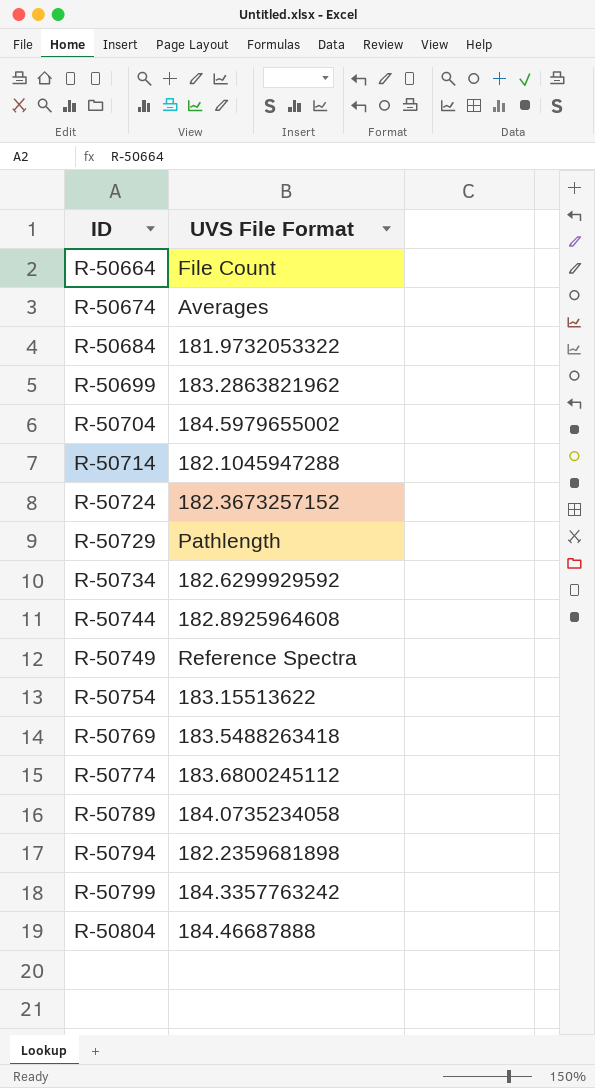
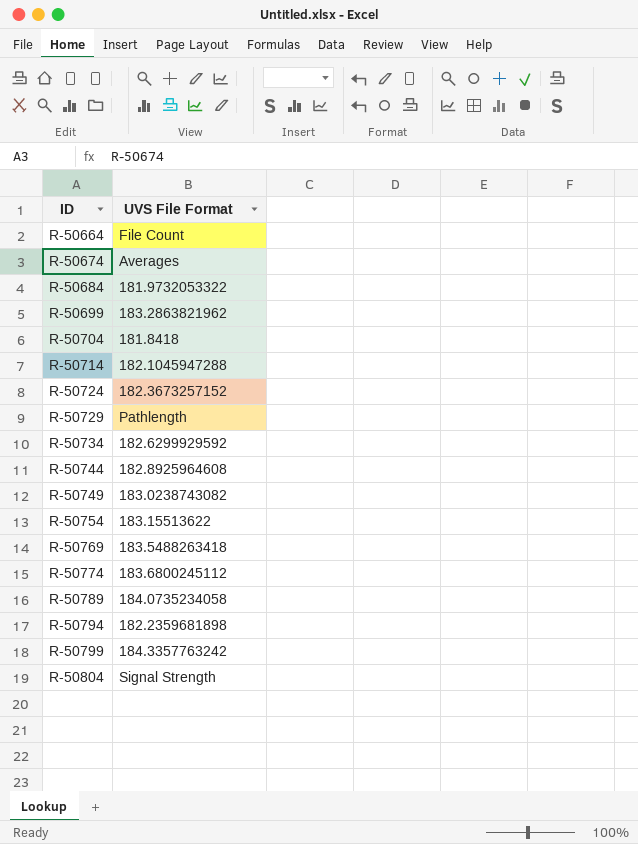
R-50704 | UVS File Format: 184.5979655002 -> 181.8418
R-50749 | UVS File Format: Reference Spectra -> 183.0238743082
R-50804 | UVS File Format: 184.46687888 -> Signal Strength

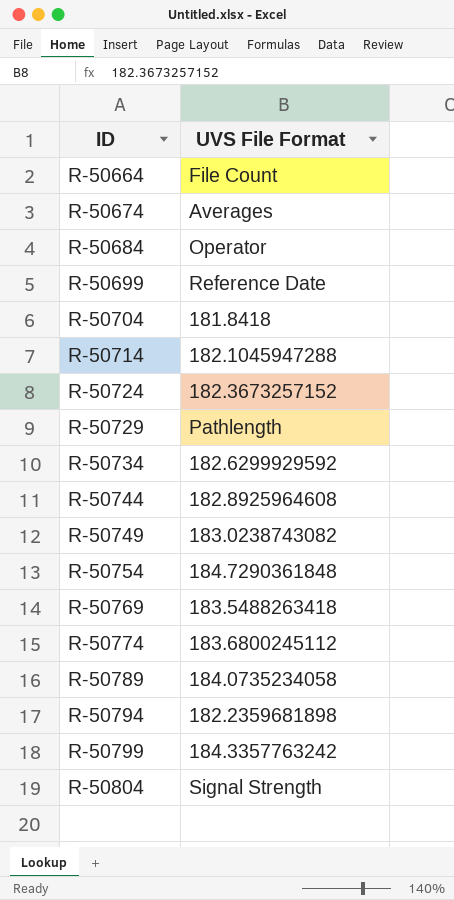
R-50684 | UVS File Format: 181.9732053322 -> Operator
R-50699 | UVS File Format: 183.2863821962 -> Reference Date
R-50754 | UVS File Format: 183.15513622 -> 184.7290361848

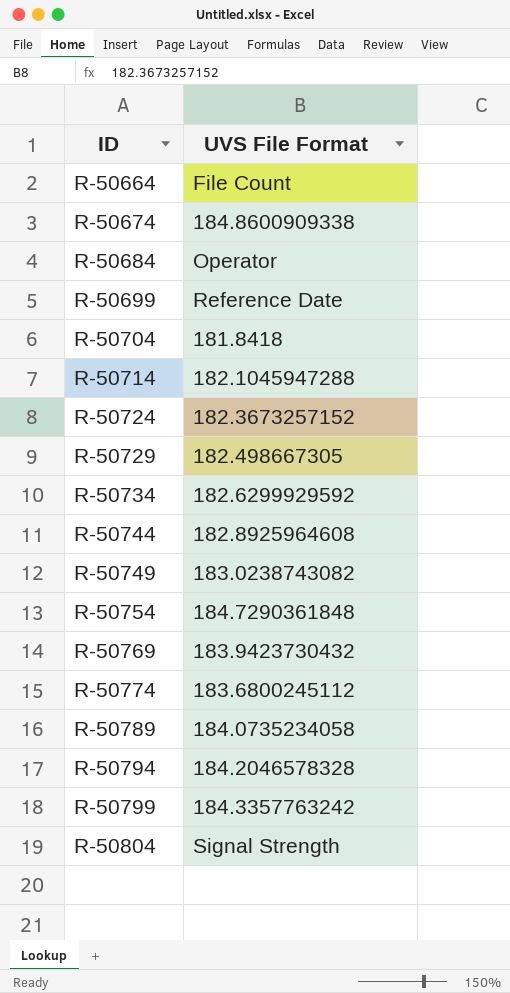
R-50674 | UVS File Format: Averages -> 184.8600909338
R-50729 | UVS File Format: Pathlength -> 182.498667305
R-50769 | UVS File Format: 183.5488263418 -> 183.9423730432
R-50794 | UVS File Format: 182.2359681898 -> 184.2046578328

